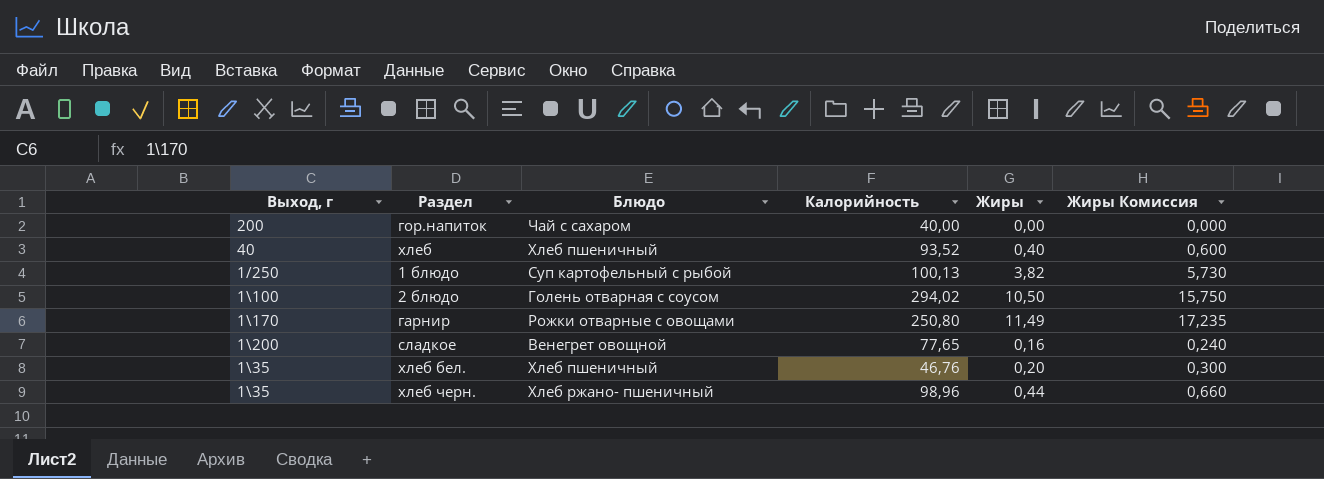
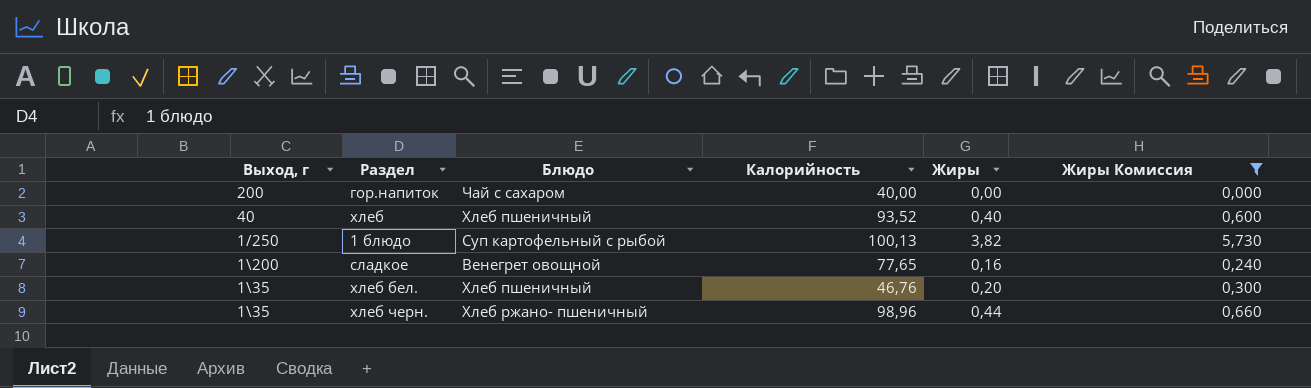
filter: none -> Жиры Комиссия <= 5,730

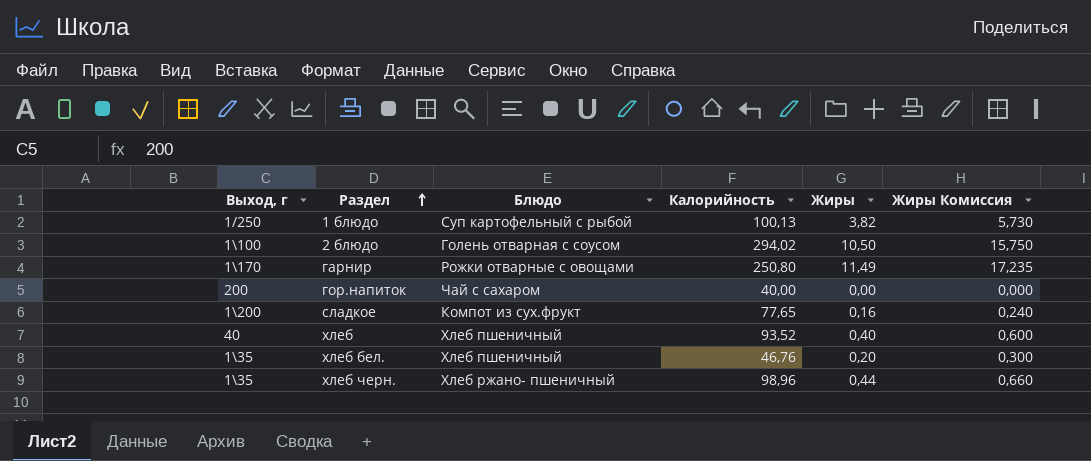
filter: Жиры Комиссия <= 5,730 -> none
row order: none -> Раздел ascending
сладкое | Блюдо: Венегрет овощной -> Компот из сух.фрукт

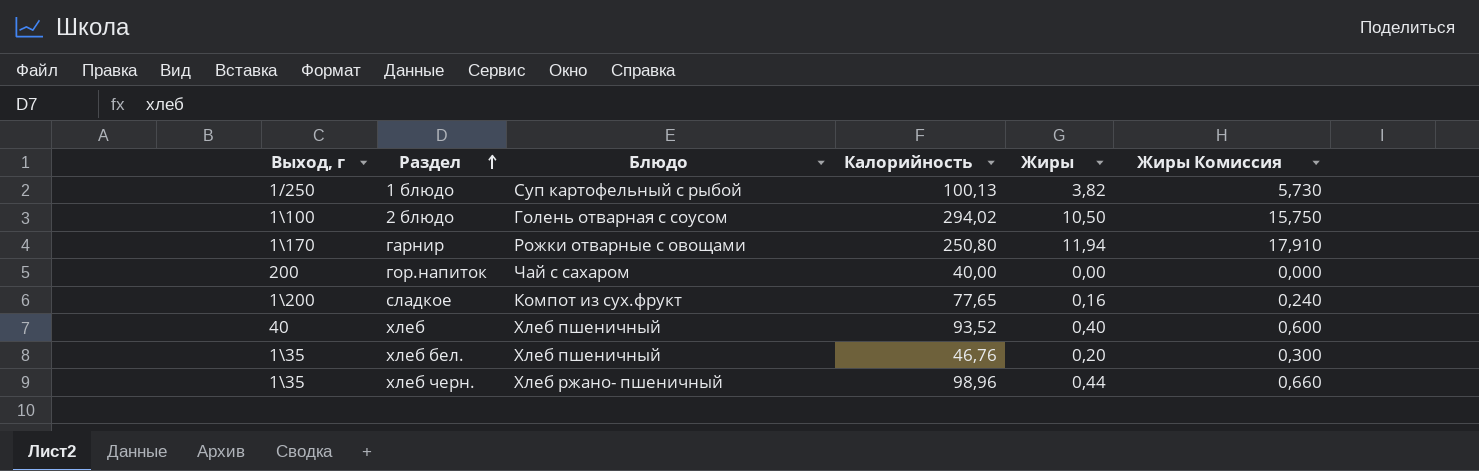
гарнир | Жиры: 11,49 -> 11,94
гарнир | Жиры Комиссия: 17,235 -> 17,910

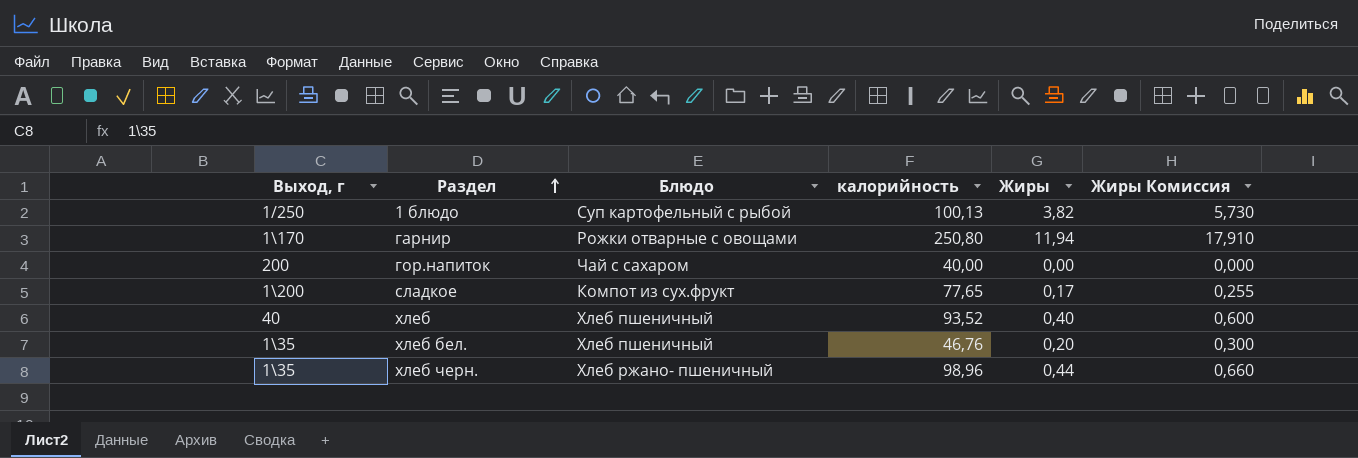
column name: Калорийность -> калорийность
row 2 блюдо: 1\100 | Голень отварная с соусом | 294,02 | 10,50 | 15,750 -> none
сладкое | Жиры: 0,16 -> 0,17
сладкое | Жиры Комиссия: 0,240 -> 0,255

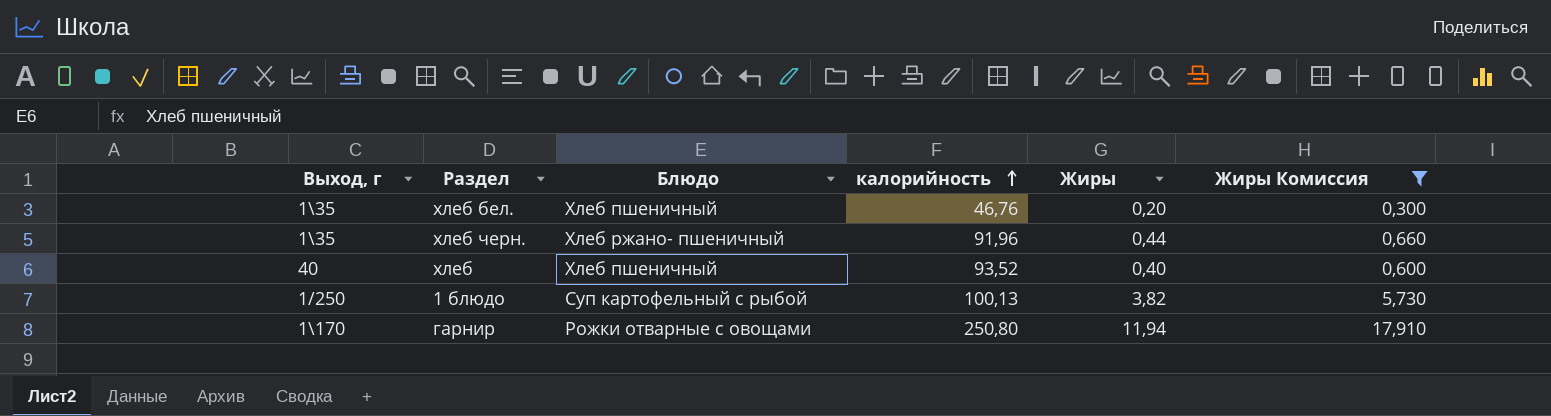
filter: none -> Жиры Комиссия >= 0,300
row order: Раздел ascending -> калорийность ascending
хлеб черн. | калорийность: 98,96 -> 91,96

